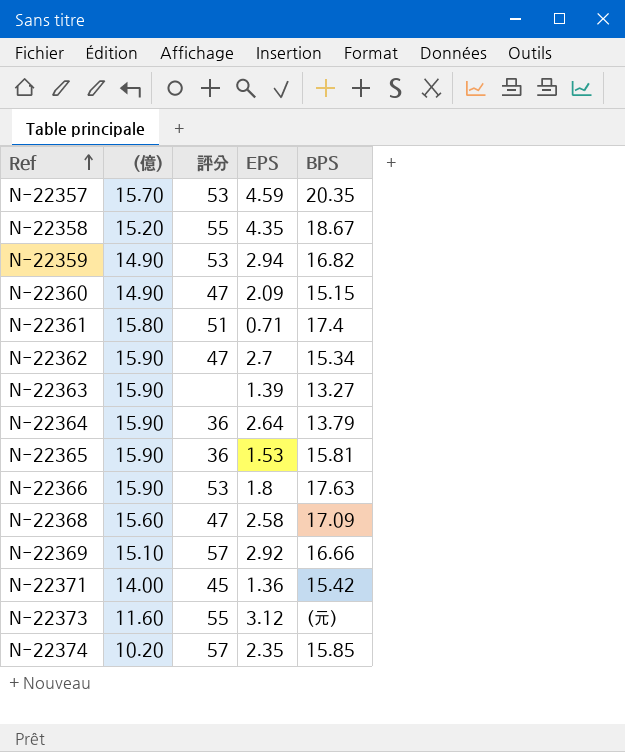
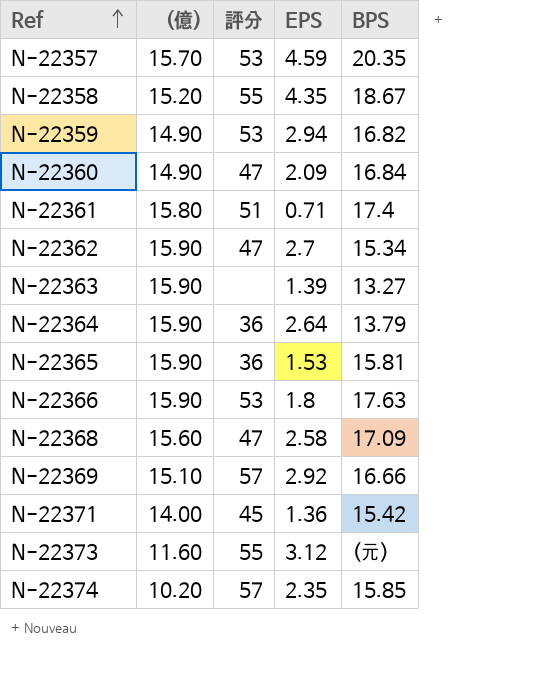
N-22360 | BPS: 15.15 -> 16.84

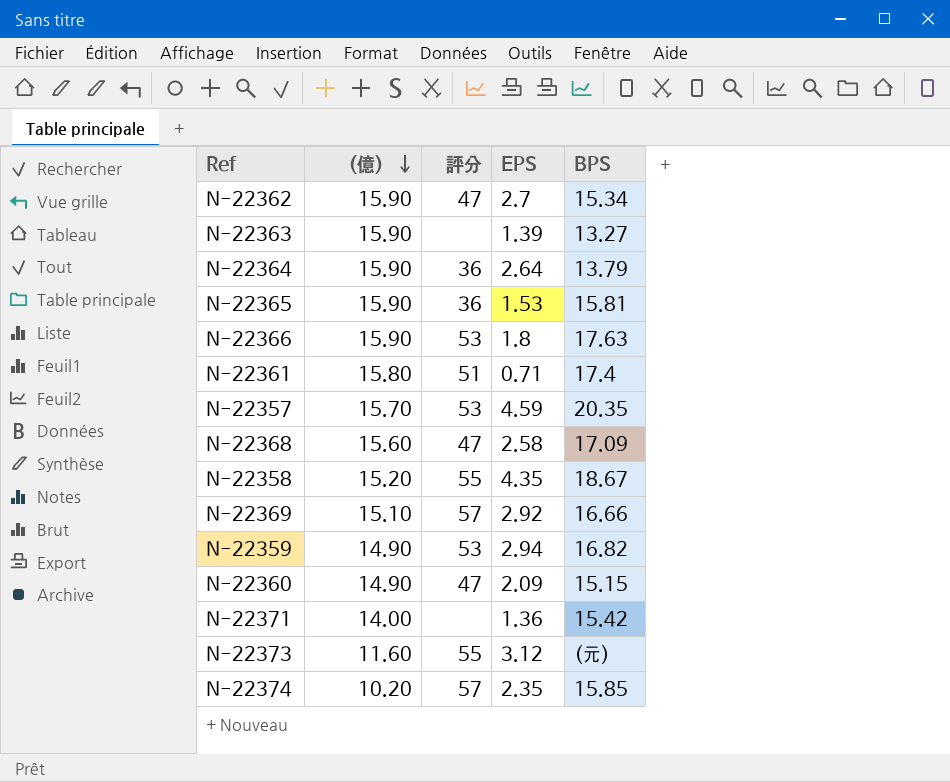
row order: Ref ascending -> (億) descending
N-22360 | BPS: 16.84 -> 15.15
N-22371 | 評分: 45 -> none

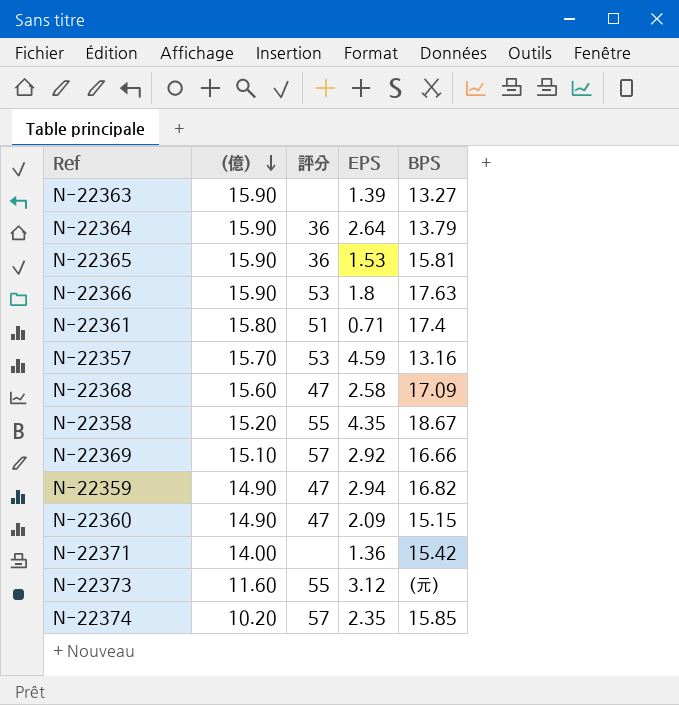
row N-22362: 15.90 | 47 | 2.7 | 15.34 -> none
N-22357 | BPS: 20.35 -> 13.16
N-22359 | 評分: 53 -> 47

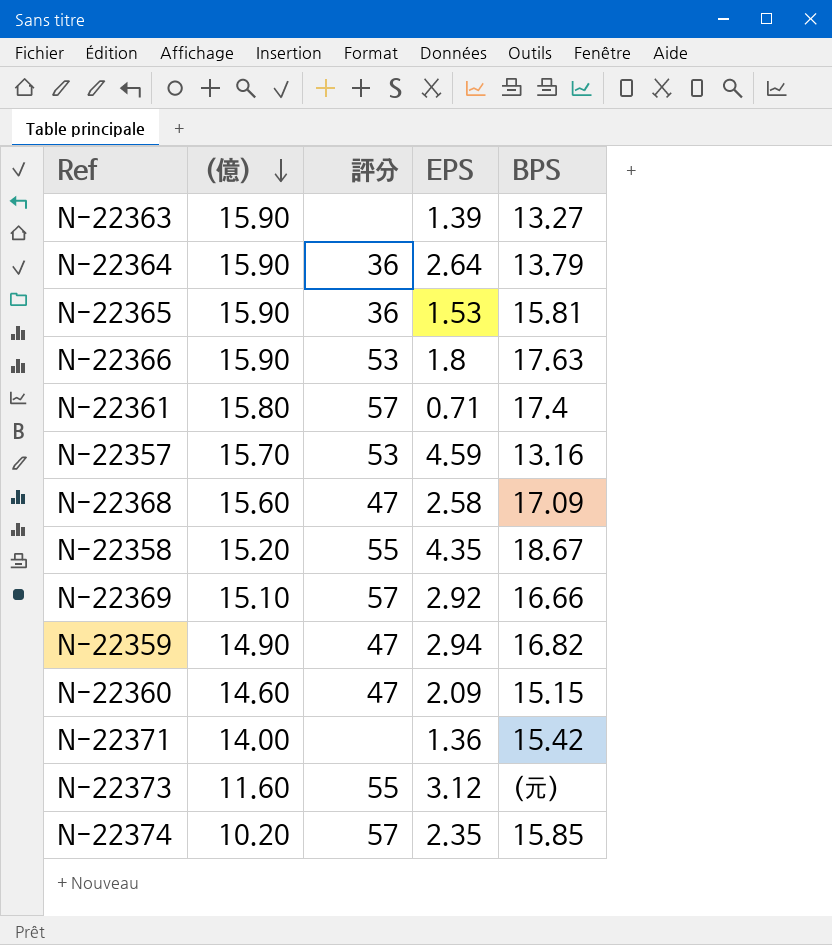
N-22361 | 評分: 51 -> 57
N-22360 | (億): 14.90 -> 14.60

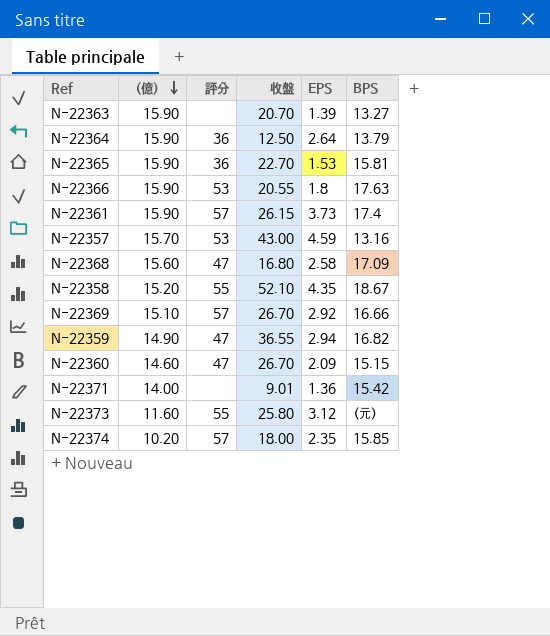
column 收盤 | position: none -> 4
N-22361 | (億): 15.80 -> 15.90
N-22361 | EPS: 0.71 -> 3.73

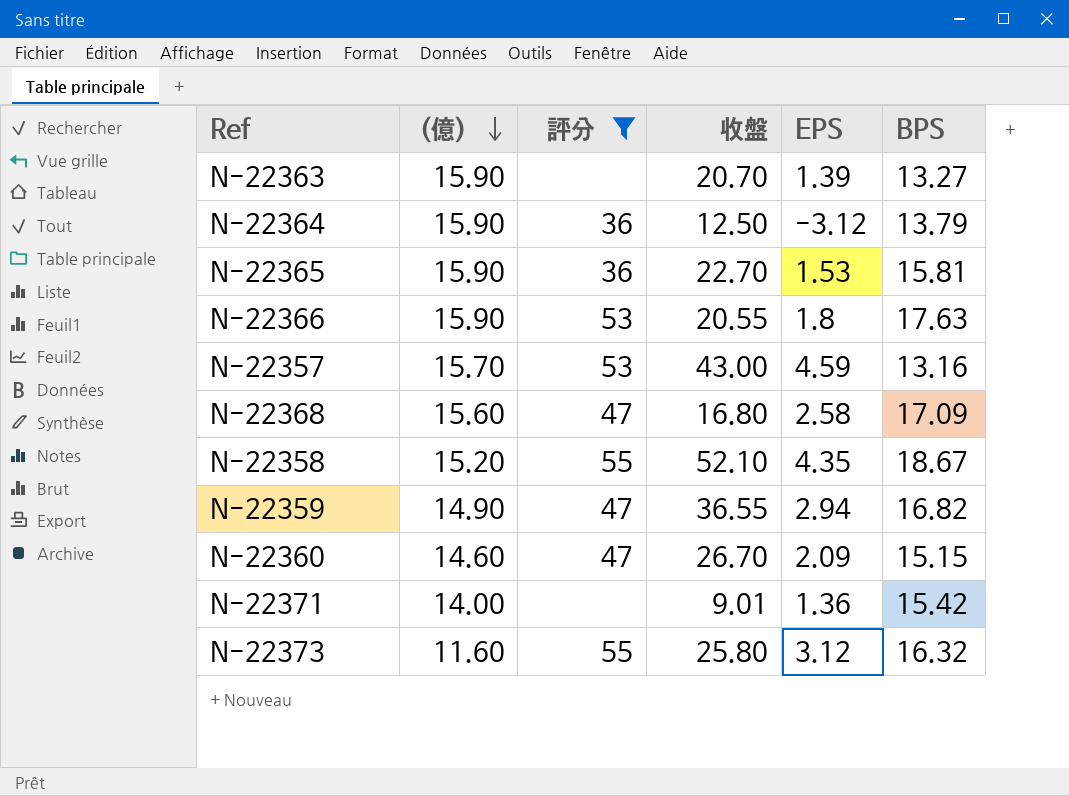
filter: none -> 評分 != 57
N-22364 | EPS: 2.64 -> -3.12
N-22373 | BPS: (元) -> 16.32

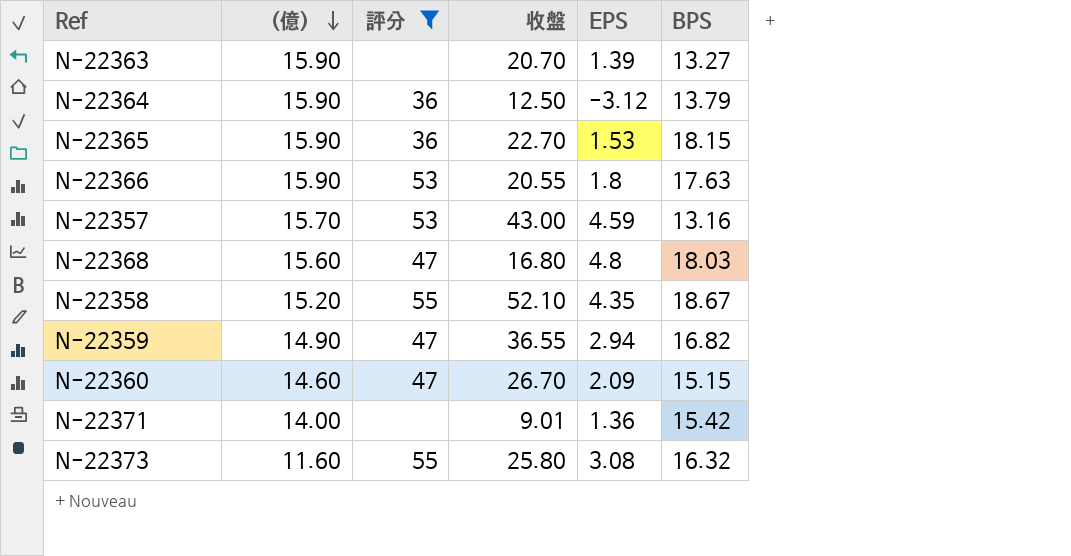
N-22365 | BPS: 15.81 -> 18.15
N-22368 | EPS: 2.58 -> 4.8
N-22368 | BPS: 17.09 -> 18.03
N-22373 | EPS: 3.12 -> 3.08

